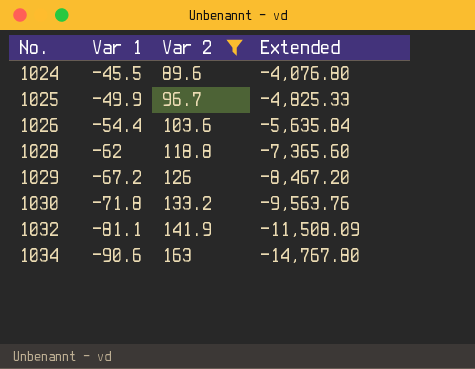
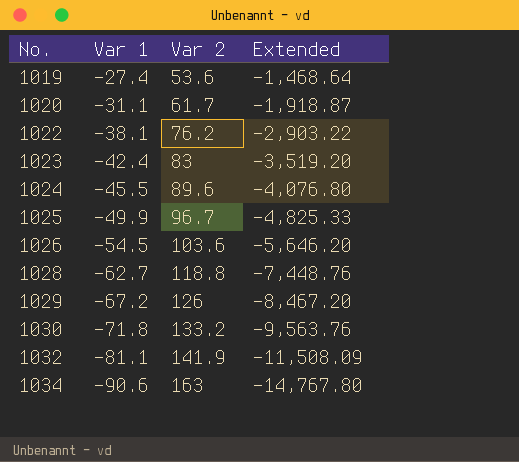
filter: Var 2 >= 89.6 -> none
1026 | Var 1: -54.4 -> -54.5
1026 | Extended: -5,635.84 -> -5,646.20
1028 | Var 1: -62 -> -62.7
1028 | Extended: -7,365.60 -> -7,448.76

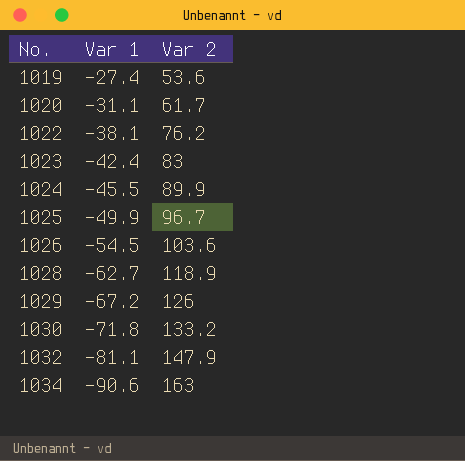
column Extended | formula: [Var 1] * [Var 2] -> none
1024 | Var 2: 89.6 -> 89.9
1028 | Var 2: 118.8 -> 118.9
1032 | Var 2: 141.9 -> 147.9

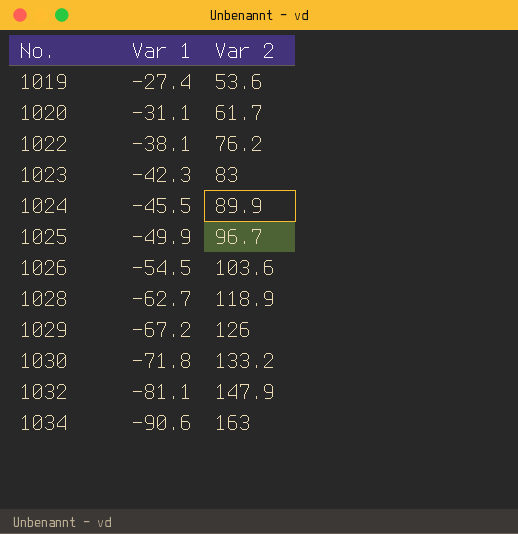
1023 | Var 1: -42.4 -> -42.3

